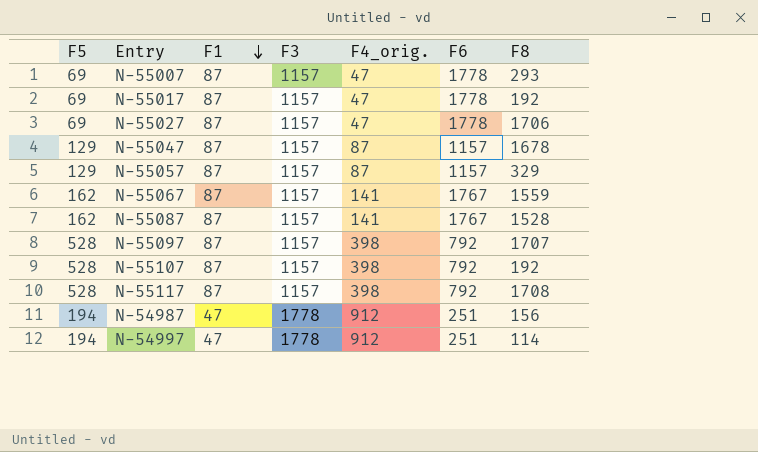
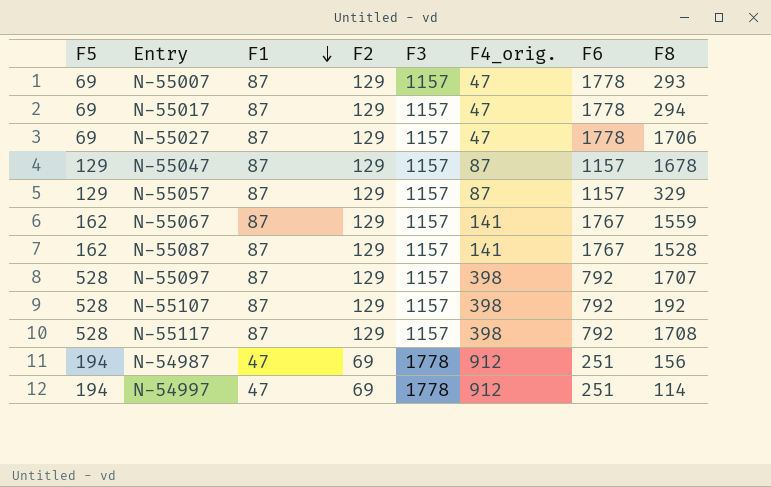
column F2 | position: none -> 4
N-55017 | F8: 192 -> 294

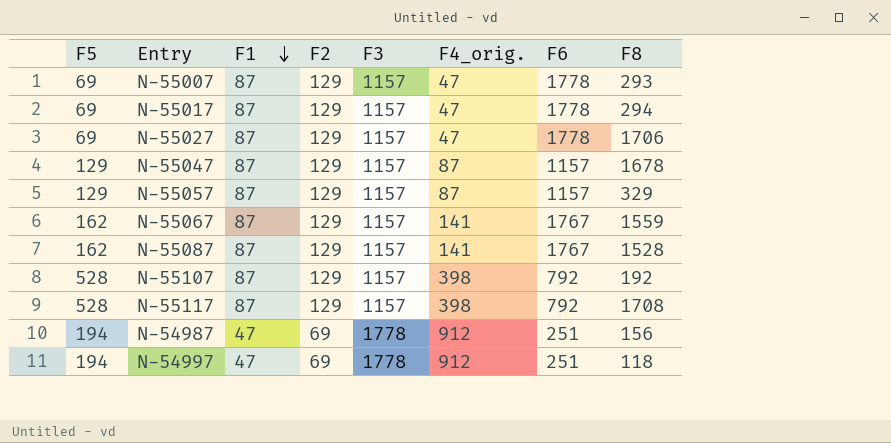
row N-55097: 528 | 87 | 129 | 1157 | 398 | 792 | 1707 -> none
N-54997 | F8: 114 -> 118

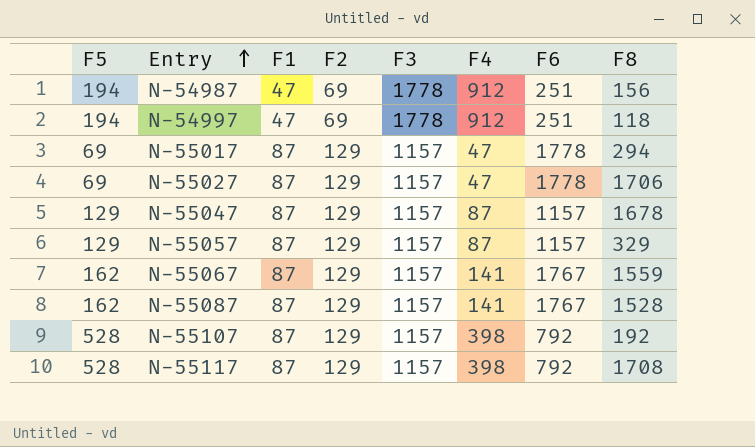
row order: F1 descending -> Entry ascending
column name: F4_orig. -> F4
row N-55007: 69 | 87 | 129 | 1157 | 47 | 1778 | 293 -> none

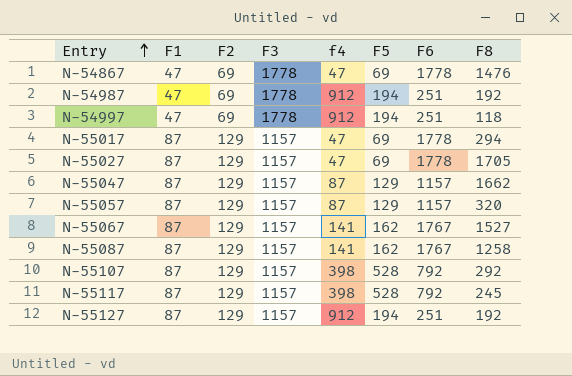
column name: F4 -> f4
column F5 | position: 1 -> 6
row N-54867: none -> 47 | 69 | 1778 | 47 | 69 | 1778 | 1476
N-54987 | F8: 156 -> 192
N-55027 | F8: 1706 -> 1705
N-55047 | F8: 1678 -> 1662
N-55057 | F8: 329 -> 320
N-55067 | F8: 1559 -> 1527
N-55087 | F8: 1528 -> 1258
N-55107 | F8: 192 -> 292
N-55117 | F8: 1708 -> 245
row N-55127: none -> 87 | 129 | 1157 | 912 | 194 | 251 | 192

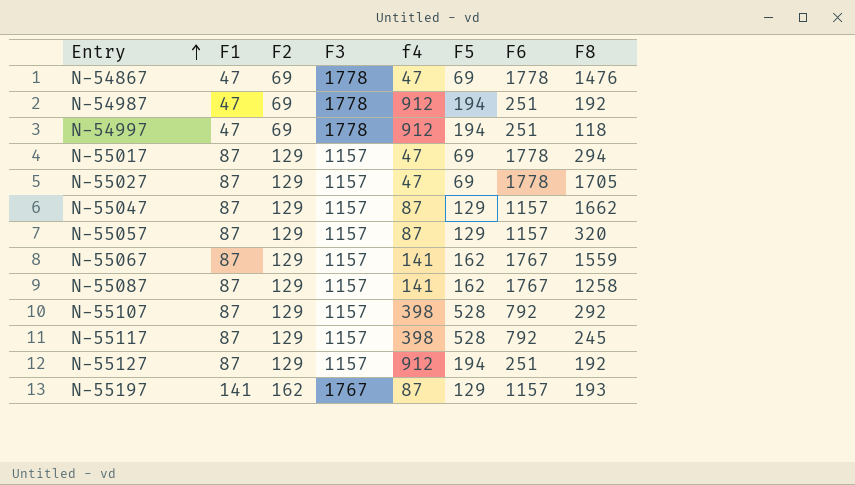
N-55067 | F8: 1527 -> 1559
row N-55197: none -> 141 | 162 | 1767 | 87 | 129 | 1157 | 193

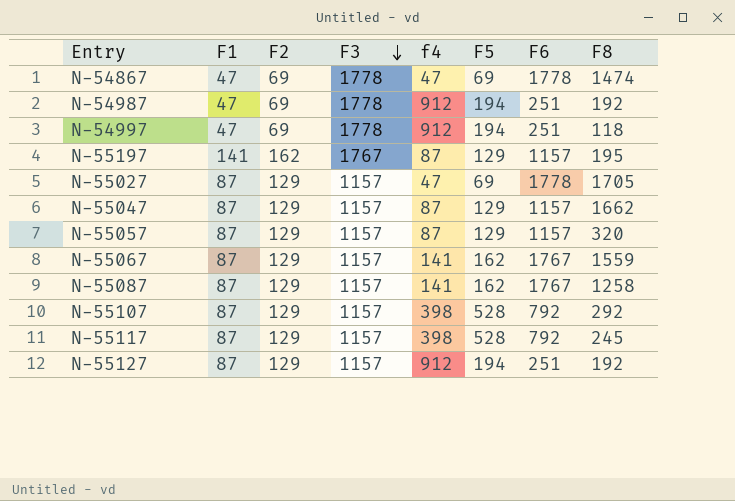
row order: Entry ascending -> F3 descending
row N-55017: 87 | 129 | 1157 | 47 | 69 | 1778 | 294 -> none
N-54867 | F8: 1476 -> 1474
N-55197 | F8: 193 -> 195

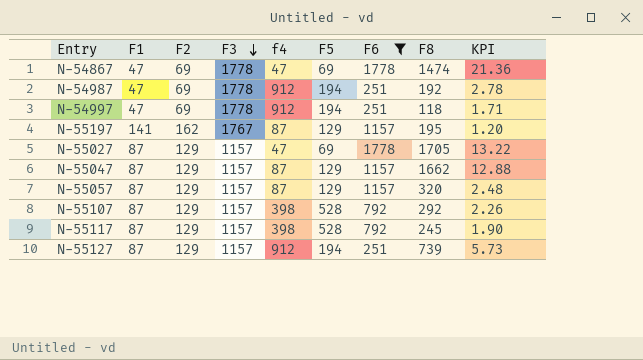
filter: none -> F6 != 1767
column KPI | formula: none -> [F8] / [F2]
N-55127 | F8: 192 -> 739

